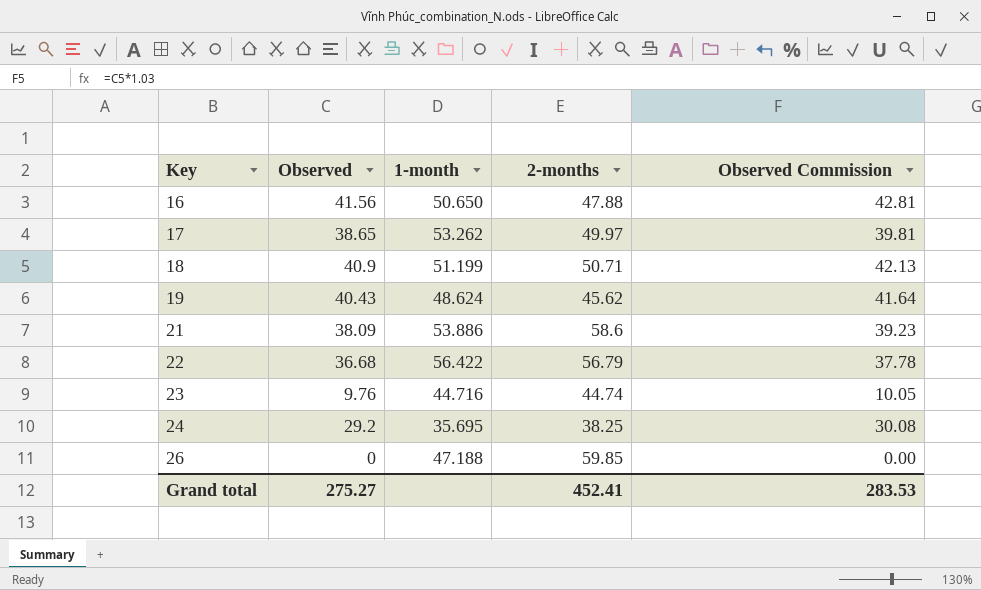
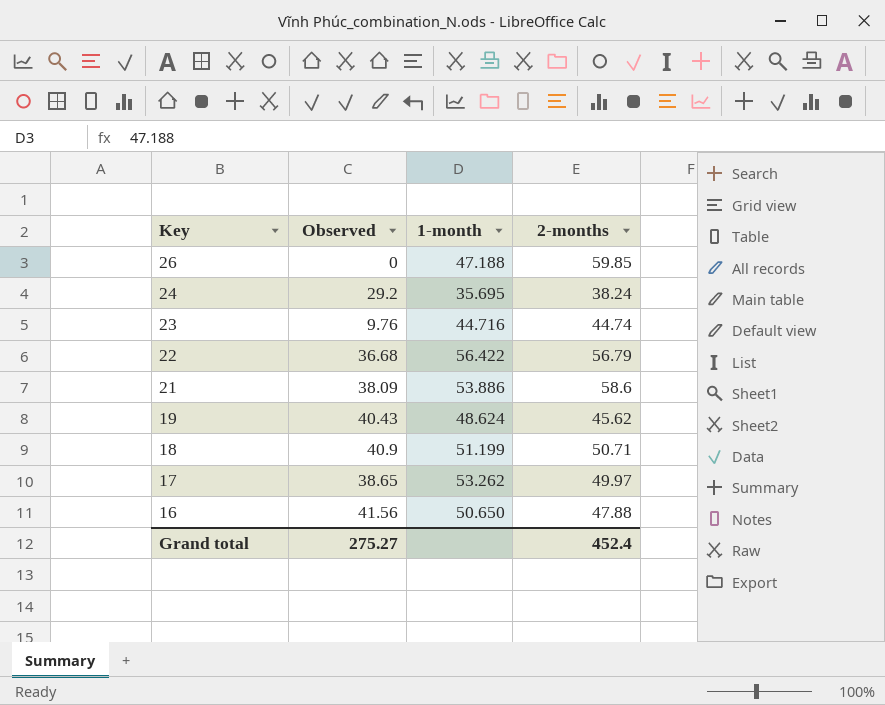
row order: Key ascending -> Key descending
column Observed Commission | formula: [Observed] * 1.03 -> none
24 | 2-months: 38.25 -> 38.24
Grand total | 2-months: 452.41 -> 452.4

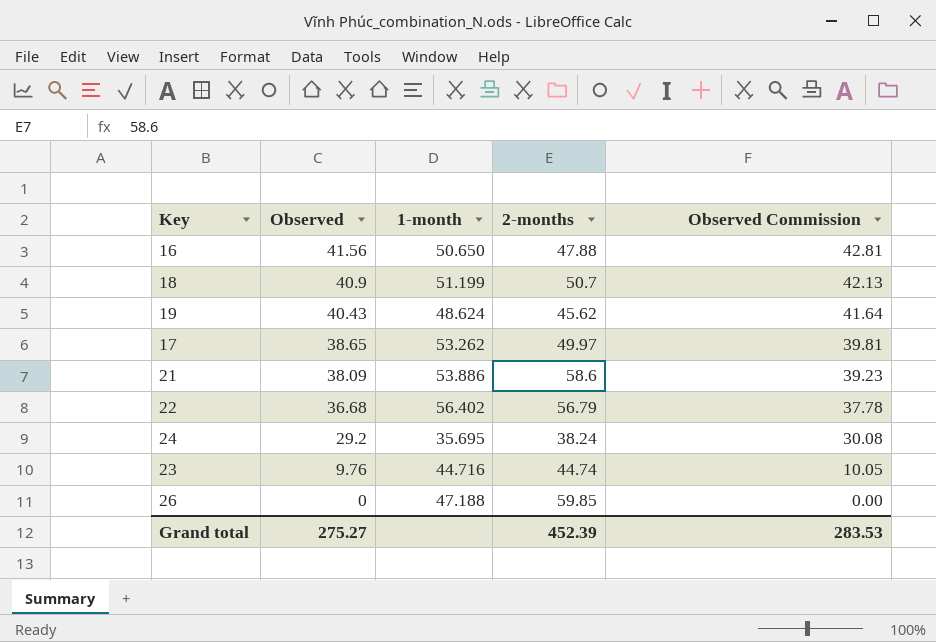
row order: Key descending -> Observed descending
column Observed Commission | formula: none -> [Observed] * 1.03
18 | 2-months: 50.71 -> 50.7
22 | 1-month: 56.422 -> 56.402
Grand total | 2-months: 452.4 -> 452.39

